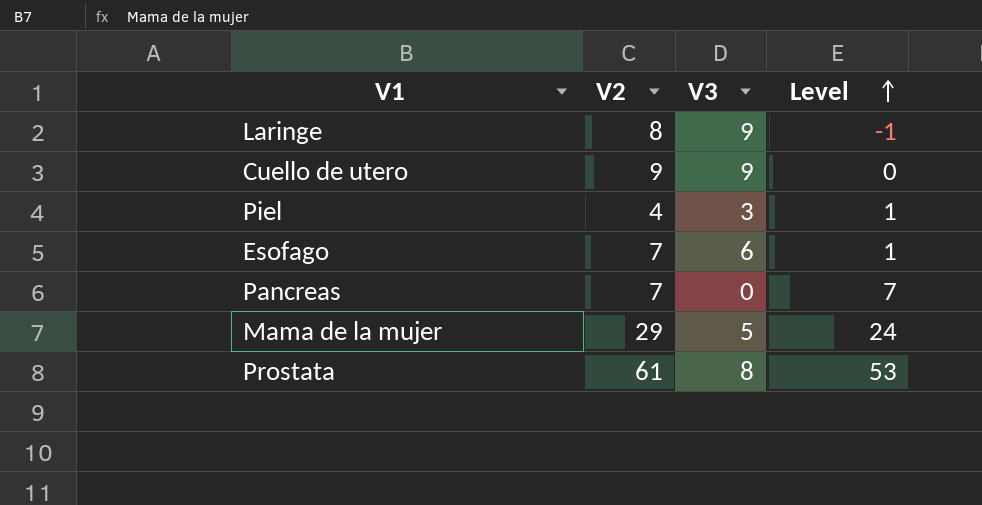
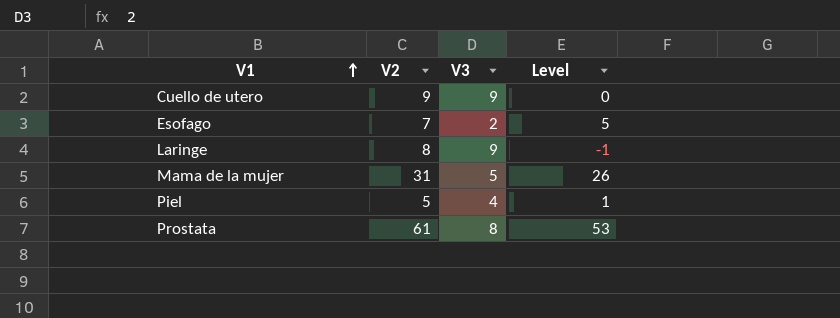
row order: Level ascending -> V1 ascending
row Pancreas: 7 | 0 | 7 -> none
Esofago | V3: 6 -> 2
Esofago | Level: 1 -> 5
Mama de la mujer | V2: 29 -> 31
Mama de la mujer | Level: 24 -> 26
Piel | V2: 4 -> 5
Piel | V3: 3 -> 4

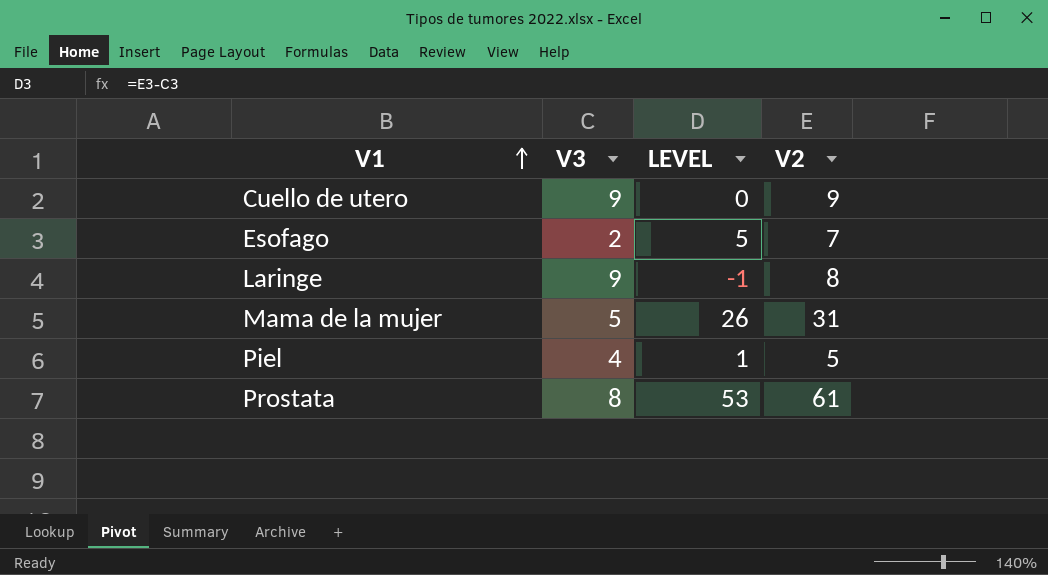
column name: Level -> LEVEL
column V2 | position: 2 -> 4

